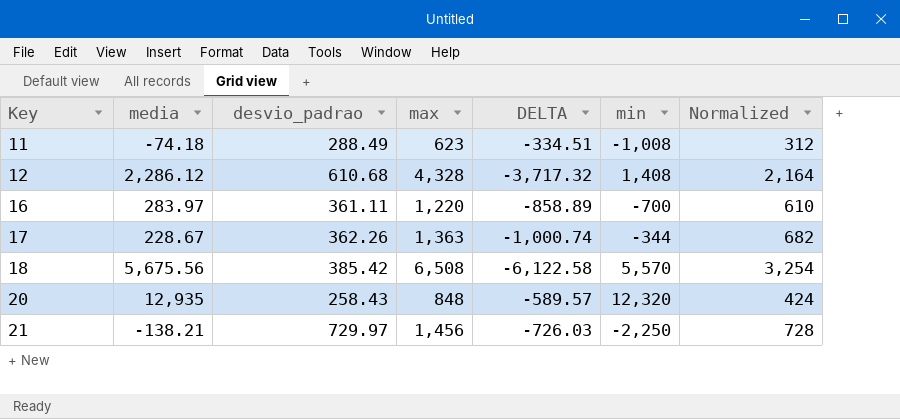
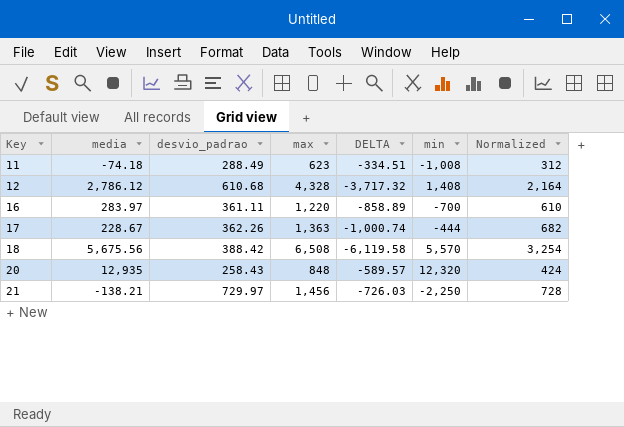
12 | media: 2,286.12 -> 2,786.12
17 | min: -344 -> -444
18 | desvio_padrao: 385.42 -> 388.42
18 | DELTA: -6,122.58 -> -6,119.58

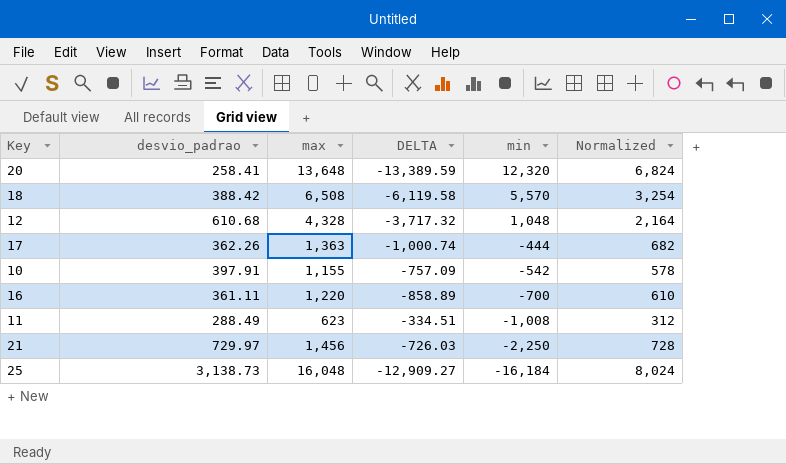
row order: Key ascending -> min descending
column media | position: 2 -> none
20 | desvio_padrao: 258.43 -> 258.41
20 | max: 848 -> 13,648
20 | DELTA: -589.57 -> -13,389.59
20 | Normalized: 424 -> 6,824
12 | min: 1,408 -> 1,048
row 10: none -> 397.91 | 1,155 | -757.09 | -542 | 578
row 25: none -> 3,138.73 | 16,048 | -12,909.27 | -16,184 | 8,024

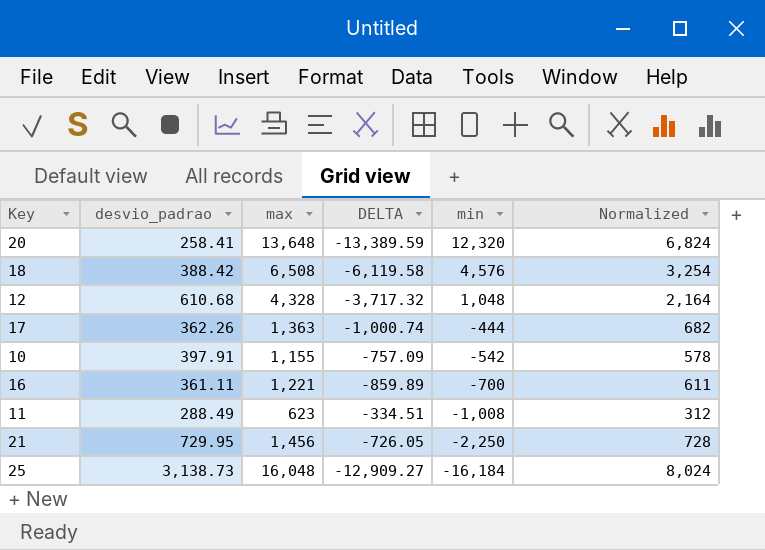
18 | min: 5,570 -> 4,576
16 | max: 1,220 -> 1,221
16 | DELTA: -858.89 -> -859.89
16 | Normalized: 610 -> 611
21 | desvio_padrao: 729.97 -> 729.95
21 | DELTA: -726.03 -> -726.05

